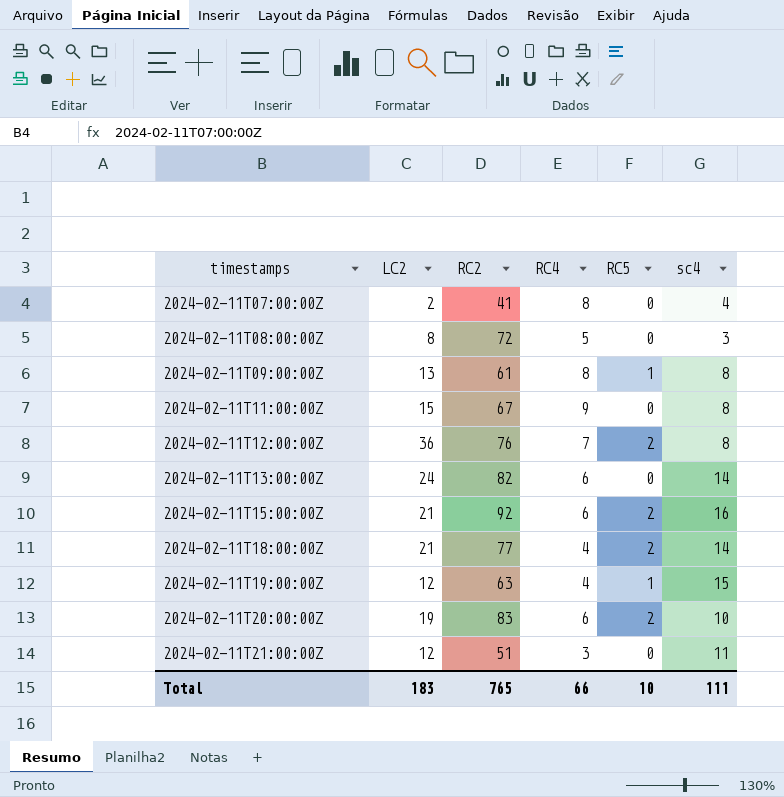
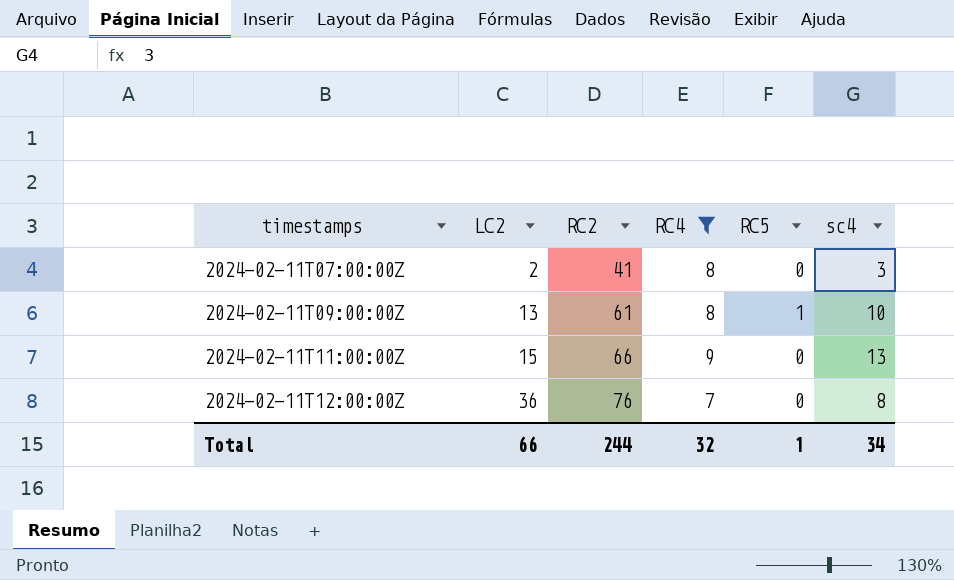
filter: none -> RC4 >= 7
2024-02-11T07:00:00Z | sc4: 4 -> 3
2024-02-11T09:00:00Z | sc4: 8 -> 10
2024-02-11T11:00:00Z | RC2: 67 -> 66
2024-02-11T11:00:00Z | sc4: 8 -> 13
2024-02-11T12:00:00Z | RC5: 2 -> 0
Total | LC2: 183 -> 66
Total | RC2: 765 -> 244
Total | RC4: 66 -> 32
Total | RC5: 10 -> 1
Total | sc4: 111 -> 34

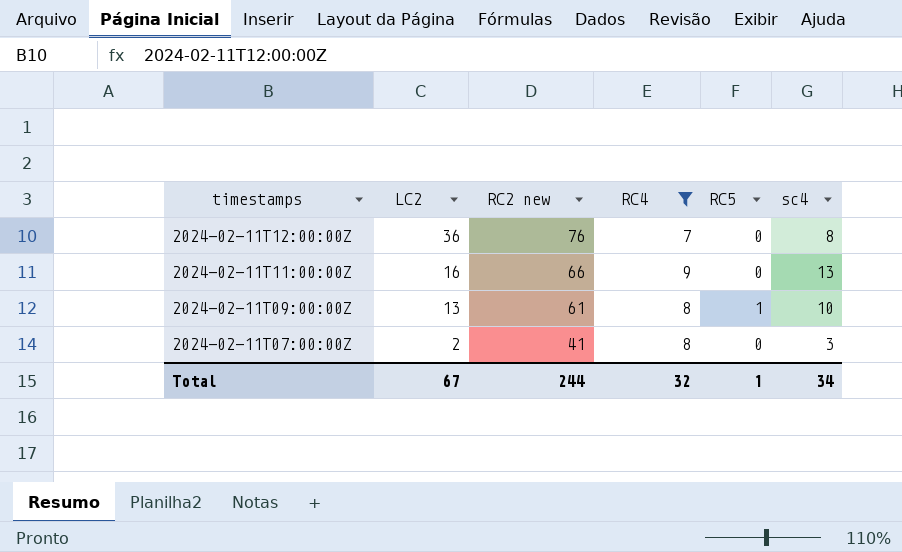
row order: timestamps ascending -> timestamps descending
column name: RC2 -> RC2 new
2024-02-11T11:00:00Z | LC2: 15 -> 16
Total | LC2: 66 -> 67

